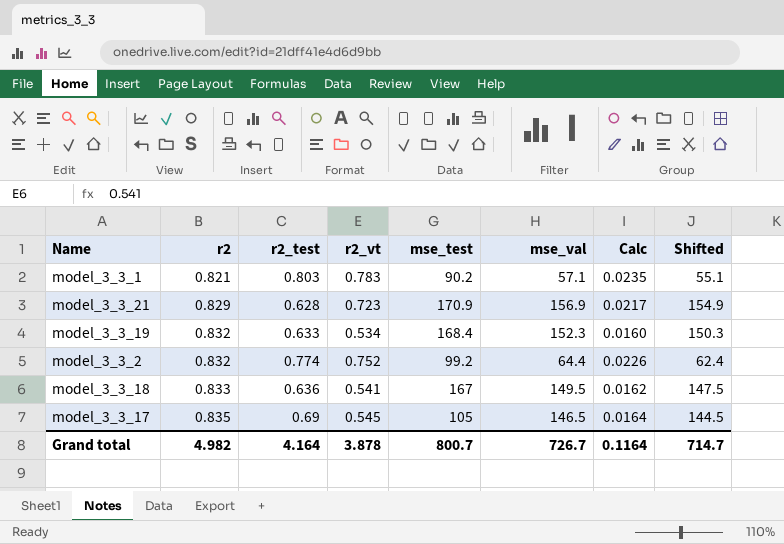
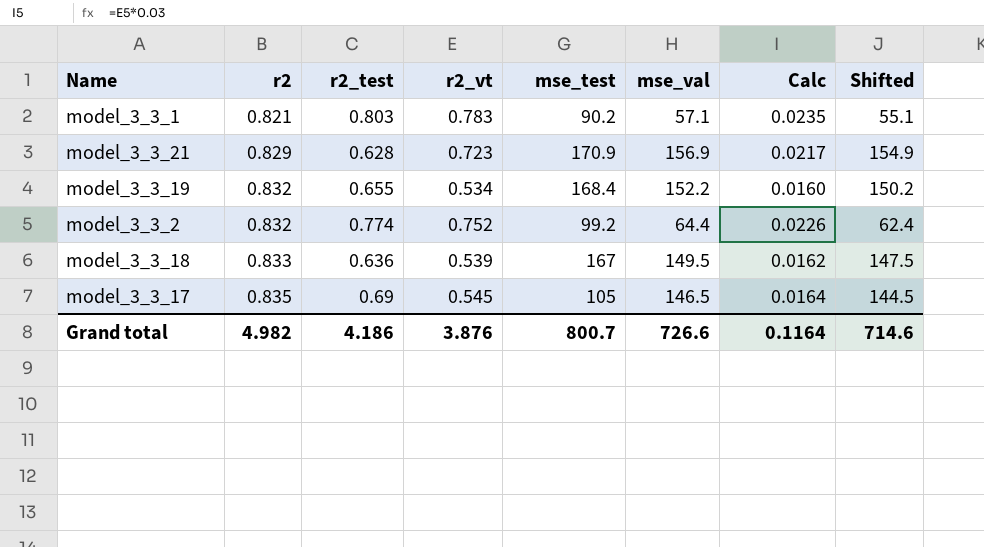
model_3_3_19 | r2_test: 0.633 -> 0.655
model_3_3_19 | mse_val: 152.3 -> 152.2
model_3_3_19 | Shifted: 150.3 -> 150.2
model_3_3_18 | r2_vt: 0.541 -> 0.539
Grand total | r2_test: 4.164 -> 4.186
Grand total | r2_vt: 3.878 -> 3.876
Grand total | mse_val: 726.7 -> 726.6
Grand total | Shifted: 714.7 -> 714.6

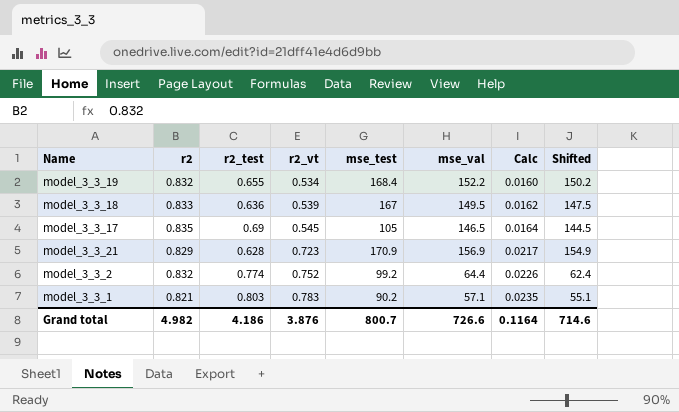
row order: r2 ascending -> r2_vt ascending

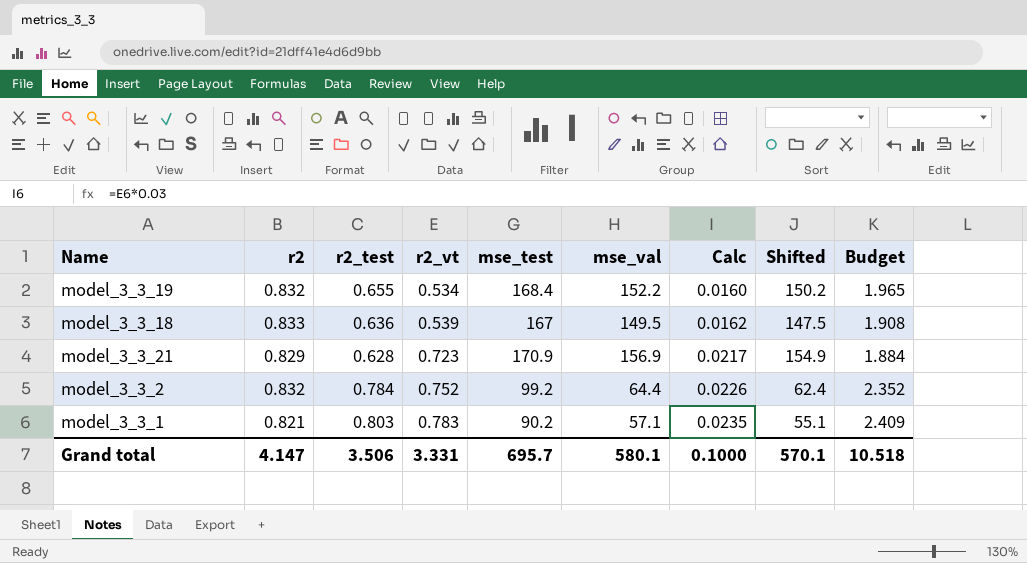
column Budget | formula: none -> [r2_test] * 3
row model_3_3_17: 0.835 | 0.69 | 0.545 | 105 | 146.5 | 0.0164 | 144.5 -> none
model_3_3_2 | r2_test: 0.774 -> 0.784
Grand total | r2: 4.982 -> 4.147
Grand total | r2_test: 4.186 -> 3.506
Grand total | r2_vt: 3.876 -> 3.331
Grand total | mse_test: 800.7 -> 695.7
Grand total | mse_val: 726.6 -> 580.1
Grand total | Calc: 0.1164 -> 0.1000
Grand total | Shifted: 714.6 -> 570.1

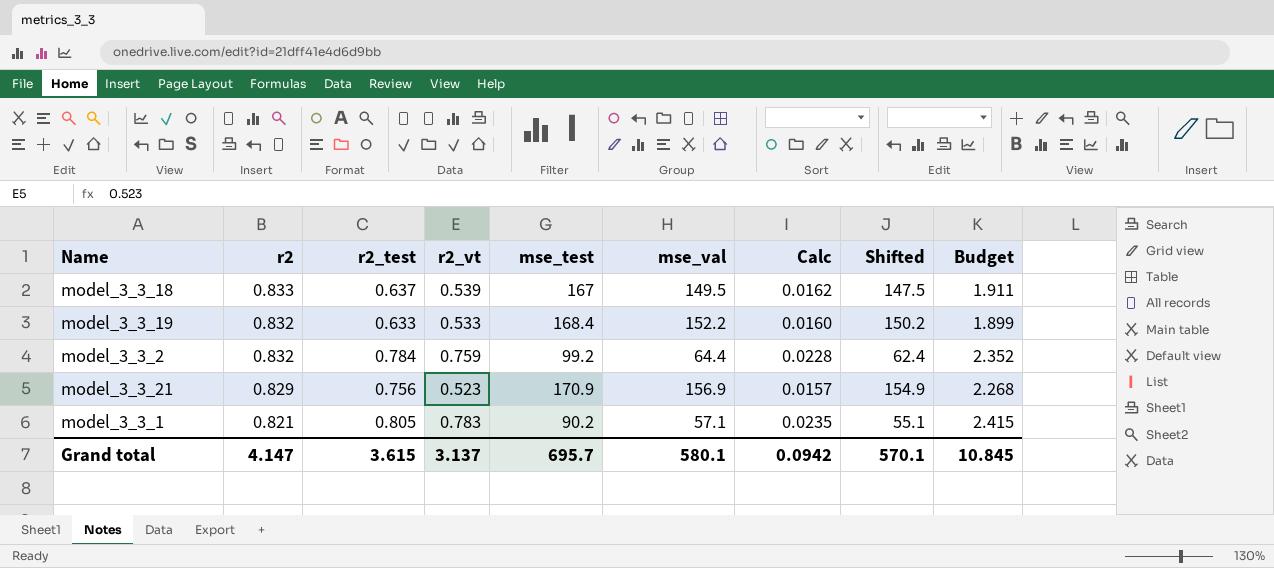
row order: r2_vt ascending -> r2 descending
model_3_3_18 | r2_test: 0.636 -> 0.637
model_3_3_18 | Budget: 1.908 -> 1.911
model_3_3_19 | r2_test: 0.655 -> 0.633
model_3_3_19 | r2_vt: 0.534 -> 0.533
model_3_3_19 | Budget: 1.965 -> 1.899
model_3_3_2 | r2_vt: 0.752 -> 0.759
model_3_3_2 | Calc: 0.0226 -> 0.0228
model_3_3_21 | r2_test: 0.628 -> 0.756
model_3_3_21 | r2_vt: 0.723 -> 0.523
model_3_3_21 | Calc: 0.0217 -> 0.0157
model_3_3_21 | Budget: 1.884 -> 2.268
model_3_3_1 | r2_test: 0.803 -> 0.805
model_3_3_1 | Budget: 2.409 -> 2.415
Grand total | r2_test: 3.506 -> 3.615
Grand total | r2_vt: 3.331 -> 3.137
Grand total | Calc: 0.1000 -> 0.0942
Grand total | Budget: 10.518 -> 10.845

